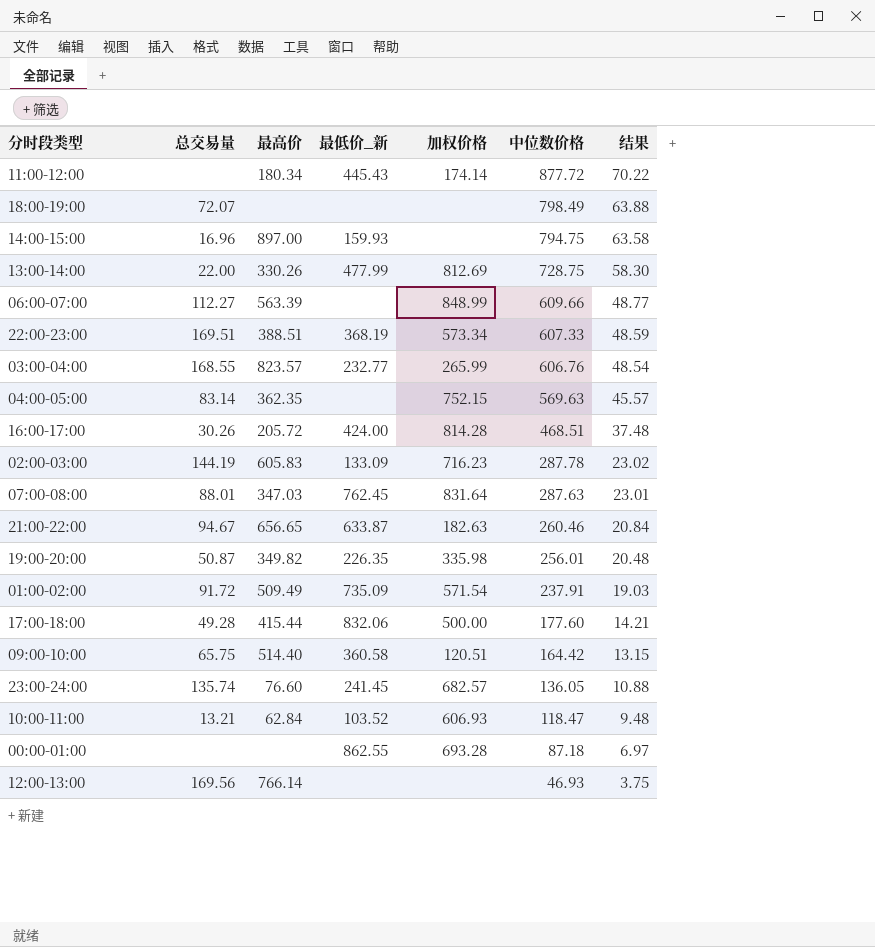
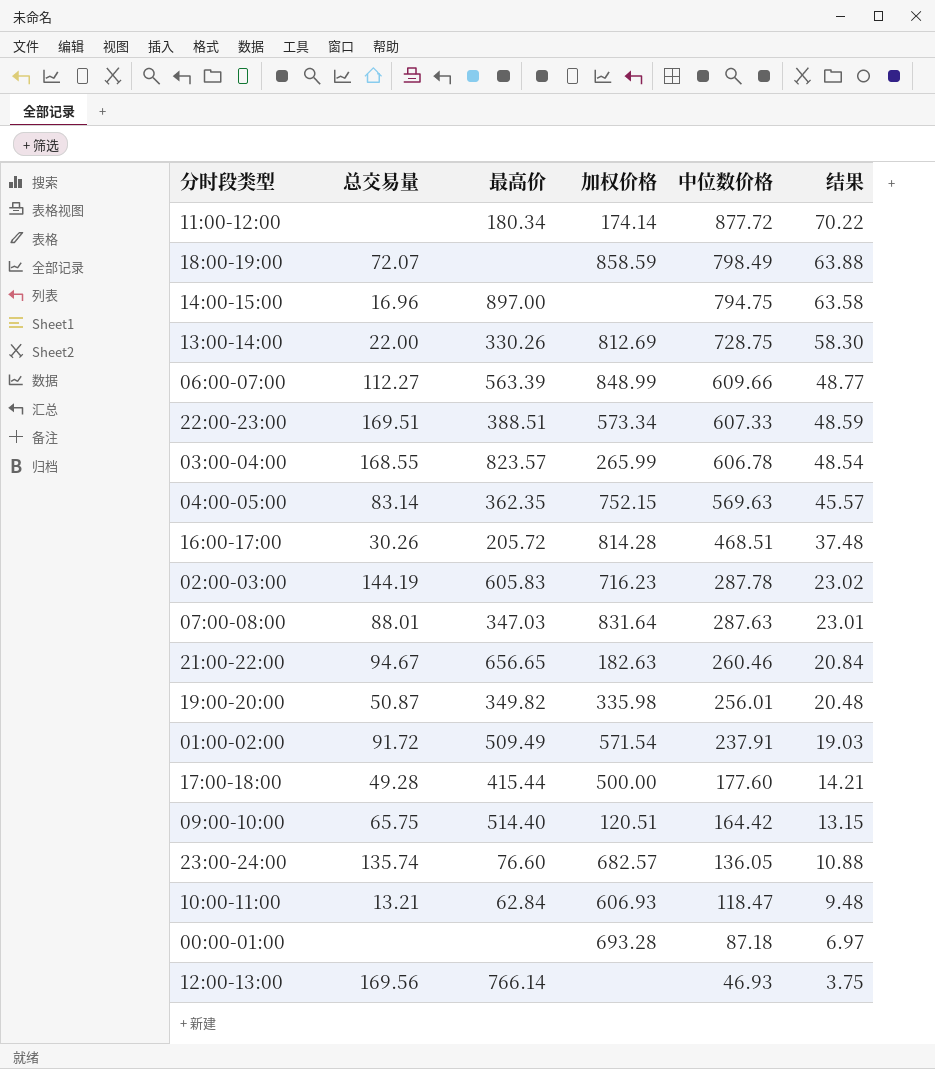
column 最低价_新 | position: 4 -> none
18:00-19:00 | 加权价格: none -> 858.59
03:00-04:00 | 中位数价格: 606.76 -> 606.78

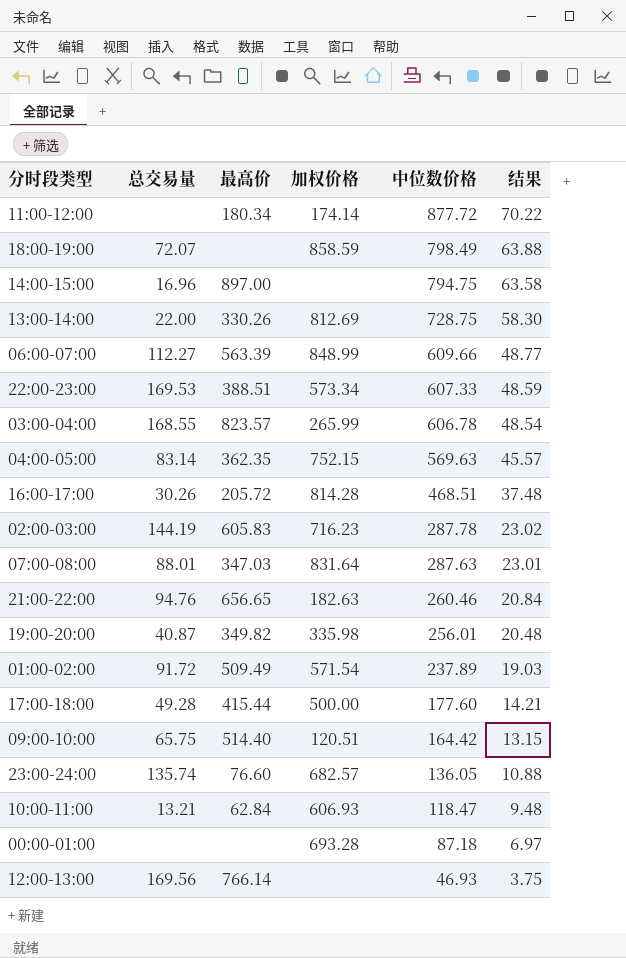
22:00-23:00 | 总交易量: 169.51 -> 169.53
21:00-22:00 | 总交易量: 94.67 -> 94.76
19:00-20:00 | 总交易量: 50.87 -> 40.87
01:00-02:00 | 中位数价格: 237.91 -> 237.89

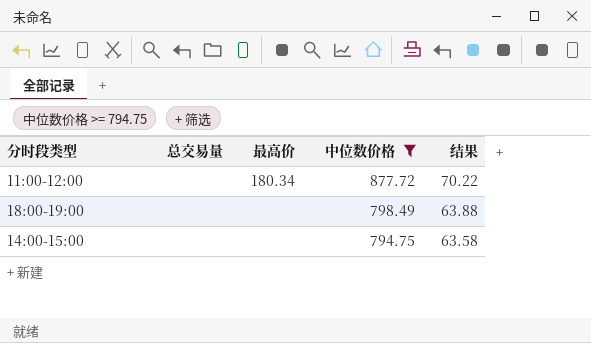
filter: none -> 中位数价格 >= 794.75
column 加权价格 | position: 4 -> none
18:00-19:00 | 总交易量: 72.07 -> none
14:00-15:00 | 总交易量: 16.96 -> none
14:00-15:00 | 最高价: 897.00 -> none

